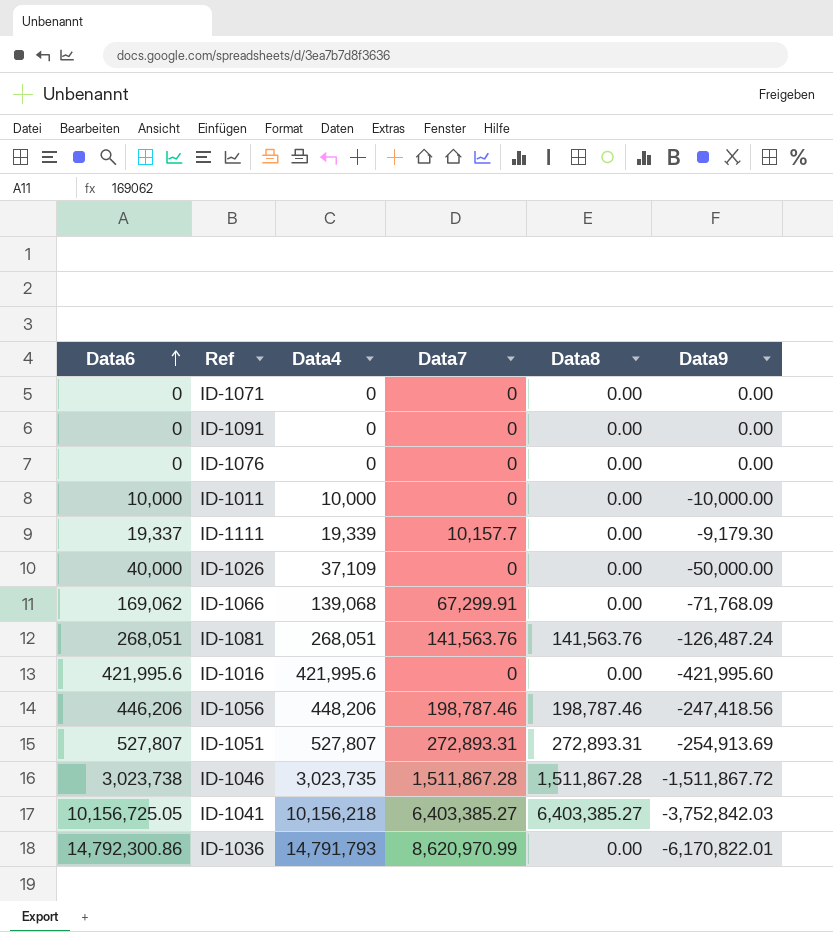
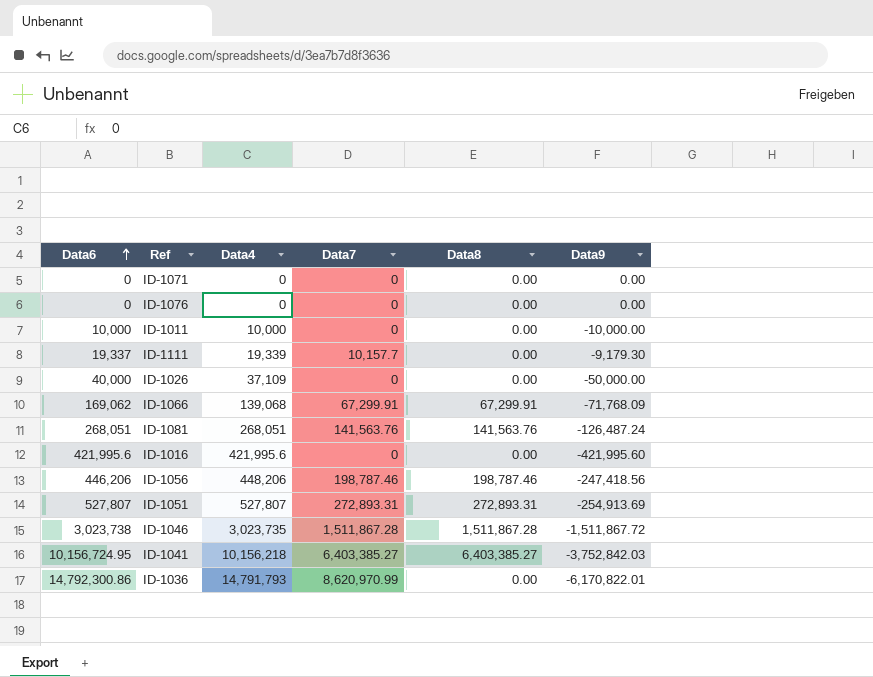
row ID-1091: 0 | 0 | 0 | 0.00 | 0.00 -> none
ID-1066 | Data8: 0.00 -> 67,299.91
ID-1041 | Data6: 10,156,725.05 -> 10,156,724.95

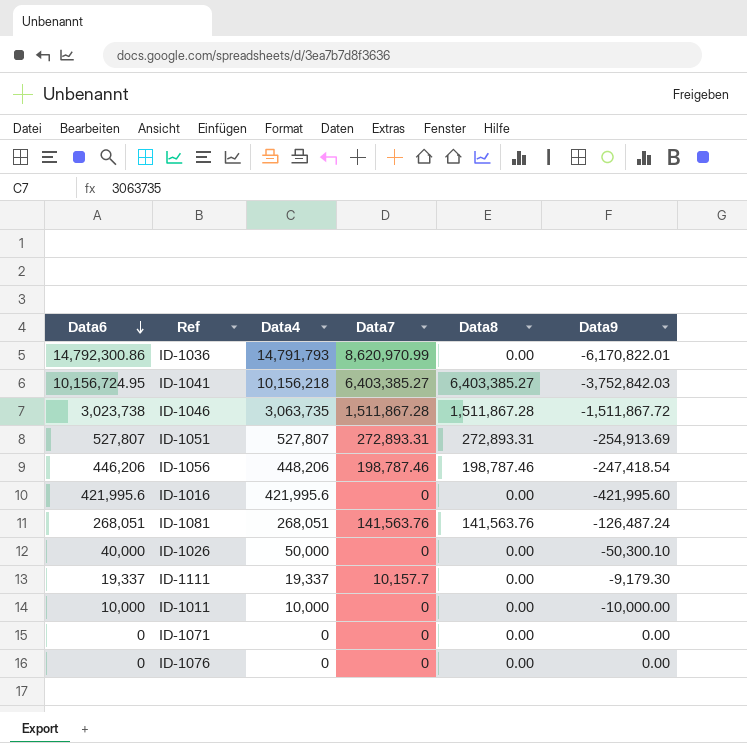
row order: Data6 ascending -> Data6 descending
row ID-1066: 169,062 | 139,068 | 67,299.91 | 67,299.91 | -71,768.09 -> none
ID-1046 | Data4: 3,023,735 -> 3,063,735
ID-1056 | Data9: -247,418.56 -> -247,418.54
ID-1026 | Data4: 37,109 -> 50,000
ID-1026 | Data9: -50,000.00 -> -50,300.10
ID-1111 | Data4: 19,339 -> 19,337

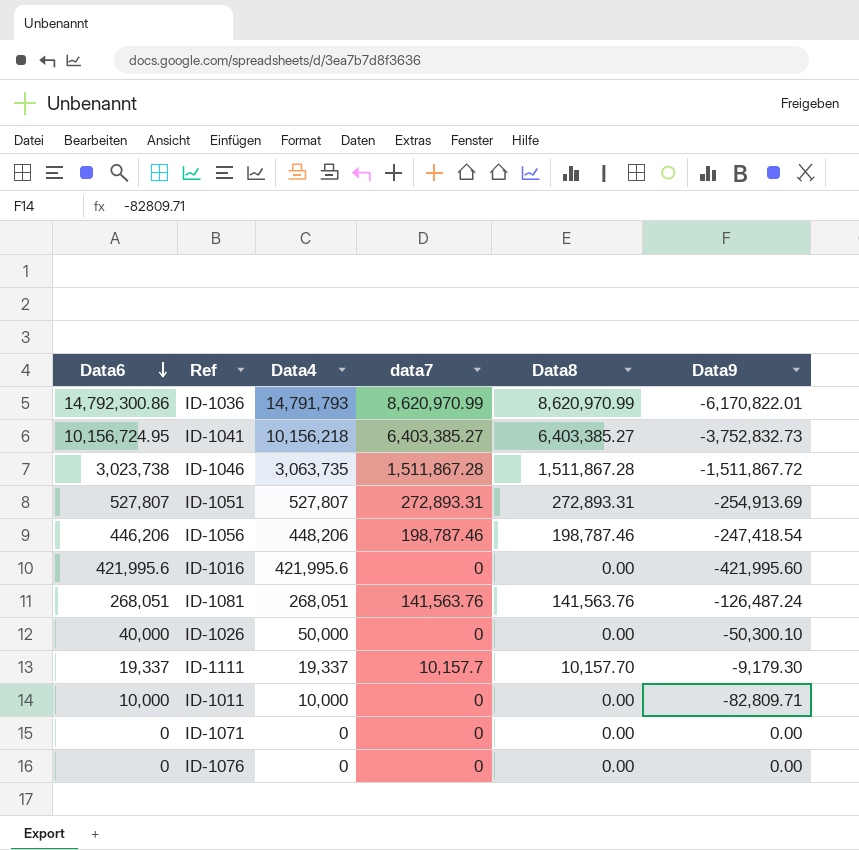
column name: Data7 -> data7
ID-1036 | Data8: 0.00 -> 8,620,970.99
ID-1041 | Data9: -3,752,842.03 -> -3,752,832.73
ID-1111 | Data8: 0.00 -> 10,157.70
ID-1011 | Data9: -10,000.00 -> -82,809.71

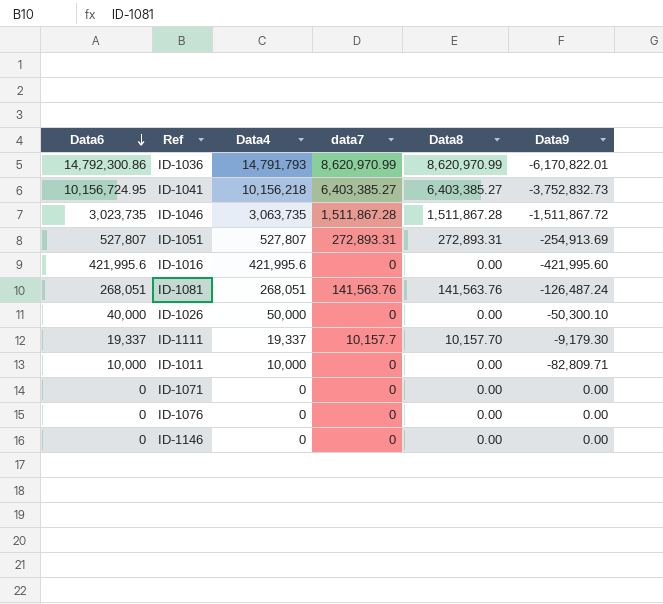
row ID-1056: 446,206 | 448,206 | 198,787.46 | 198,787.46 | -247,418.54 -> none
ID-1046 | Data6: 3,023,738 -> 3,023,735
row ID-1146: none -> 0 | 0 | 0 | 0.00 | 0.00

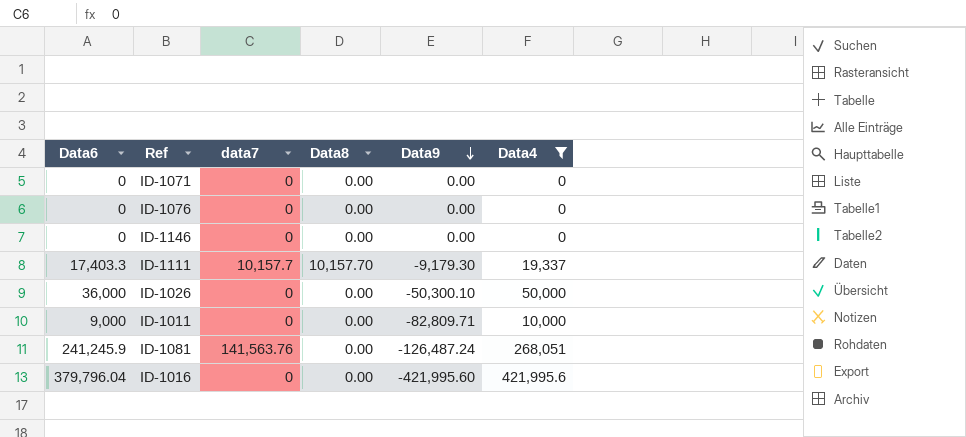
filter: none -> Data4 <= 421,995.6
row order: Data6 descending -> Data9 descending
column Data4 | position: 3 -> 6
ID-1111 | Data6: 19,337 -> 17,403.3
ID-1026 | Data6: 40,000 -> 36,000
ID-1011 | Data6: 10,000 -> 9,000
ID-1081 | Data6: 268,051 -> 241,245.9
ID-1081 | Data8: 141,563.76 -> 0.00
ID-1016 | Data6: 421,995.6 -> 379,796.04

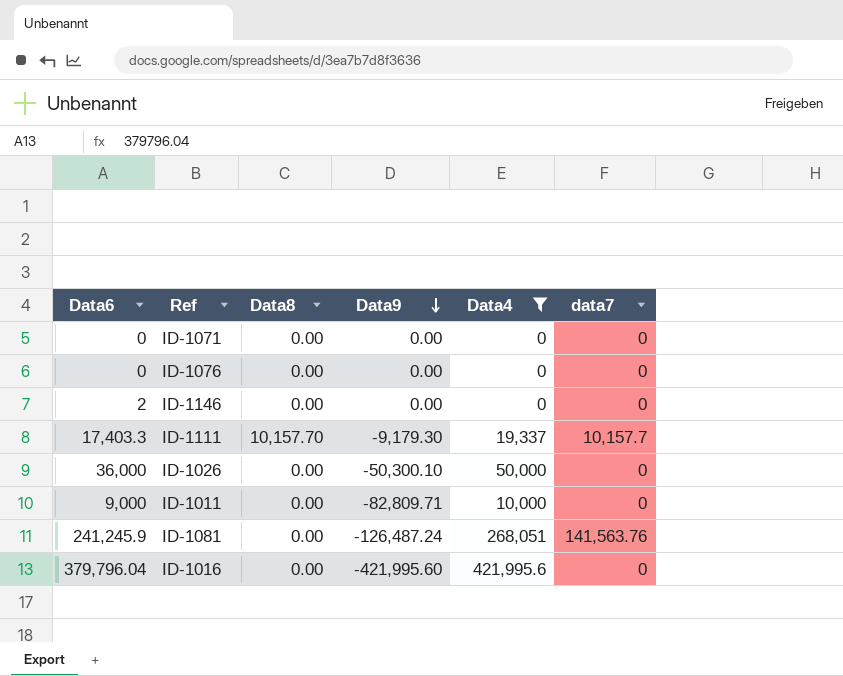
column data7 | position: 3 -> 6
ID-1146 | Data6: 0 -> 2

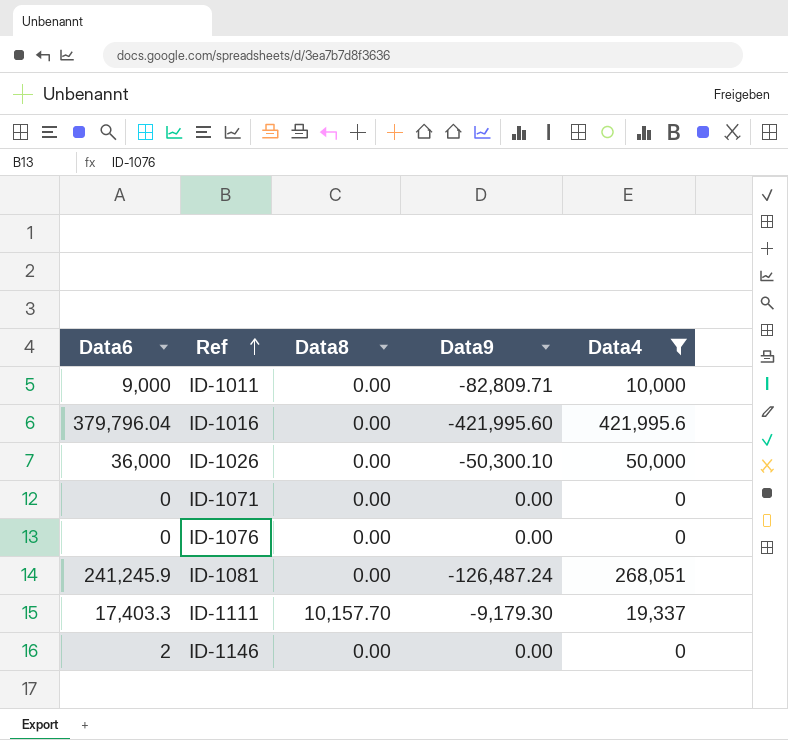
row order: Data9 descending -> Ref ascending
column data7 | position: 6 -> none

